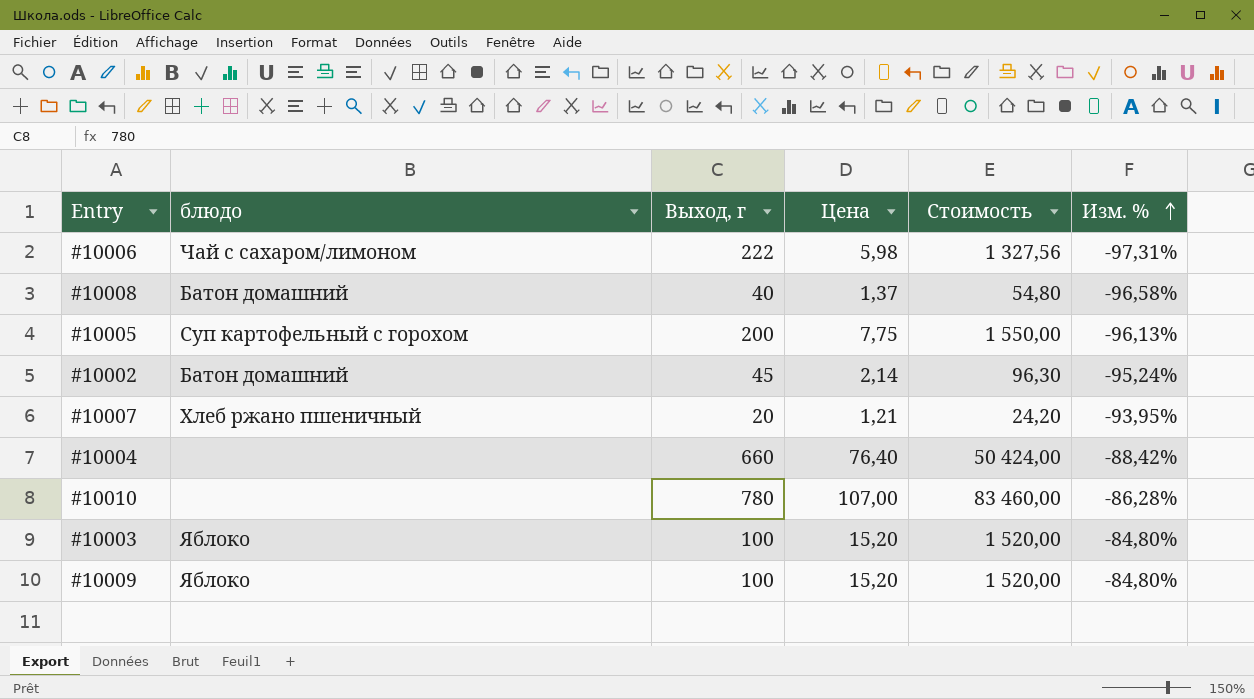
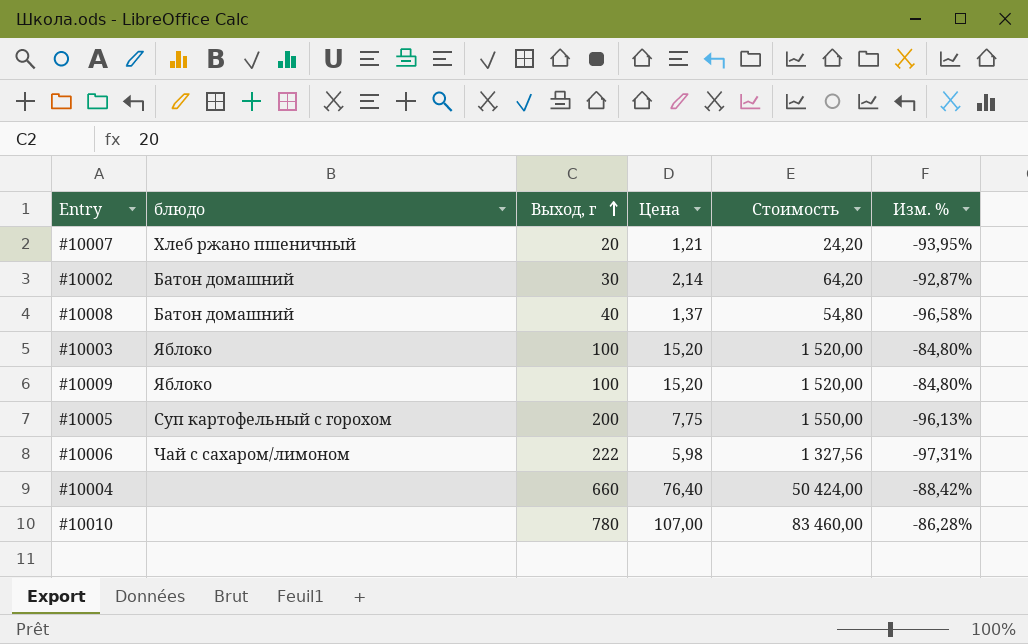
row order: Изм. % ascending -> Выход, г ascending
#10002 | Выход, г: 45 -> 30
#10002 | Стоимость: 96,30 -> 64,20
#10002 | Изм. %: -95,24% -> -92,87%

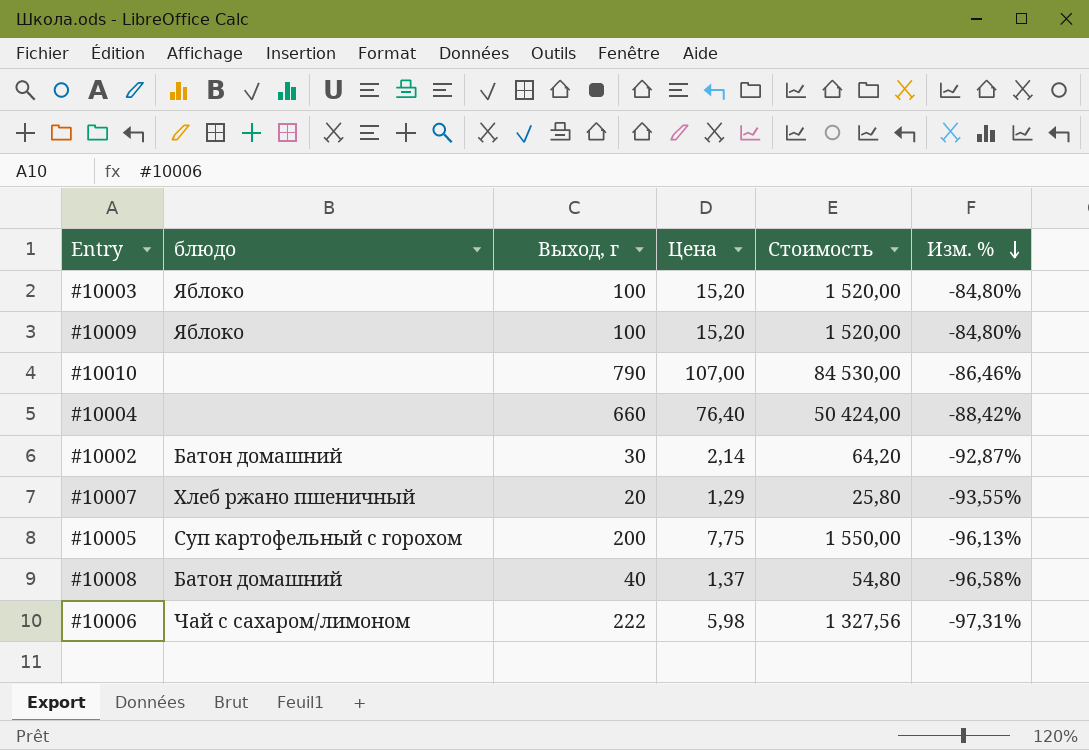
row order: Выход, г ascending -> Изм. % descending
#10010 | Выход, г: 780 -> 790
#10010 | Стоимость: 83 460,00 -> 84 530,00
#10010 | Изм. %: -86,28% -> -86,46%
#10007 | Цена: 1,21 -> 1,29
#10007 | Стоимость: 24,20 -> 25,80
#10007 | Изм. %: -93,95% -> -93,55%

